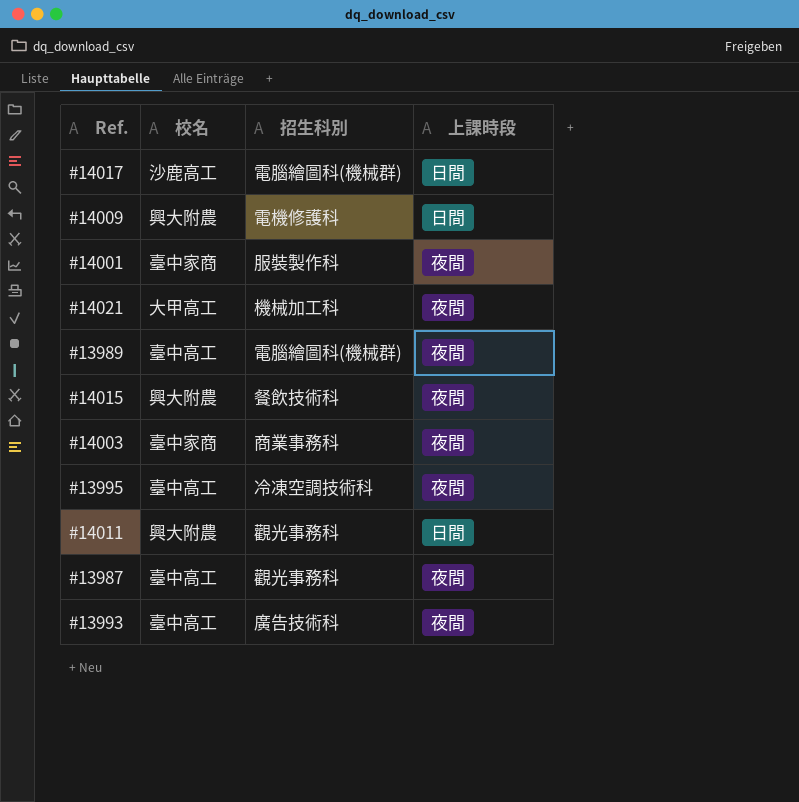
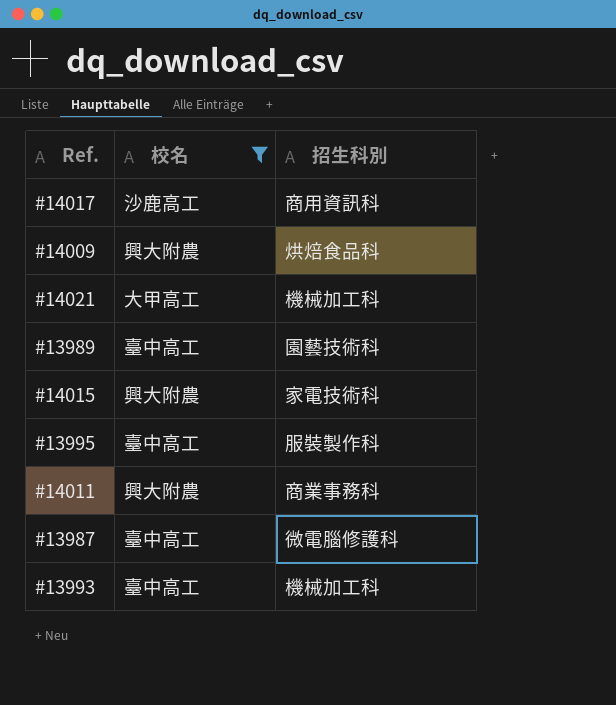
filter: none -> 校名 != 臺中家商
column 上課時段 | position: 4 -> none
#14017 | 招生科別: 電腦繪圖科(機械群) -> 商用資訊科
#14009 | 招生科別: 電機修護科 -> 烘焙食品科
#13989 | 招生科別: 電腦繪圖科(機械群) -> 園藝技術科
#14015 | 招生科別: 餐飲技術科 -> 家電技術科
#13995 | 招生科別: 冷凍空調技術科 -> 服裝製作科
#14011 | 招生科別: 觀光事務科 -> 商業事務科
#13987 | 招生科別: 觀光事務科 -> 微電腦修護科
#13993 | 招生科別: 廣告技術科 -> 機械加工科

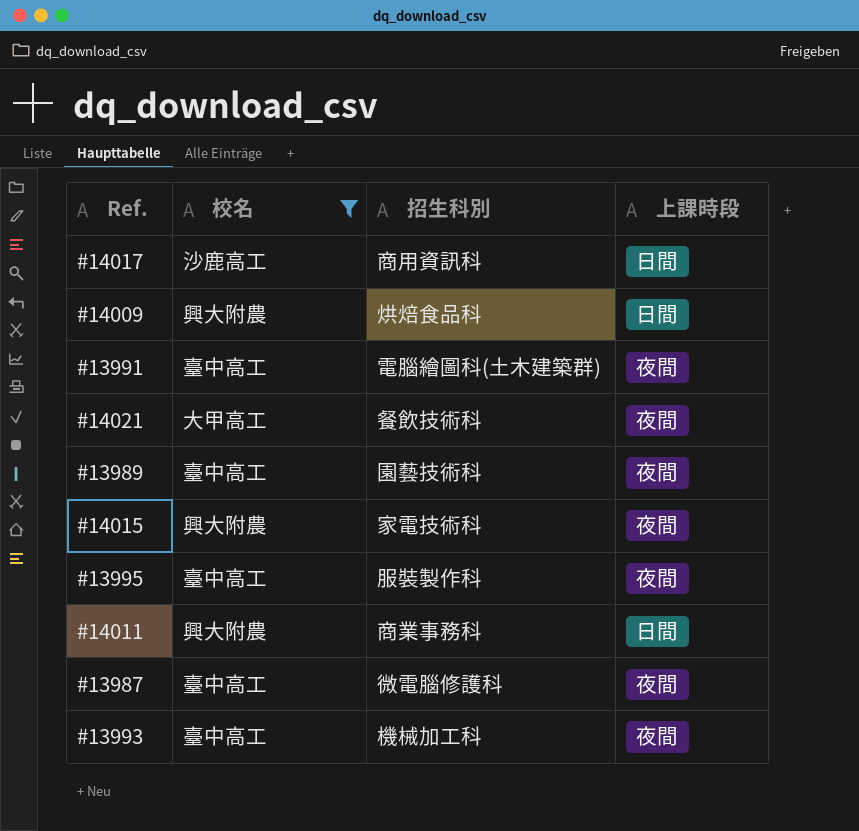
column 上課時段 | position: none -> 4
row #13991: none -> 臺中高工 | 電腦繪圖科(土木建築群) | 夜間
#14021 | 招生科別: 機械加工科 -> 餐飲技術科

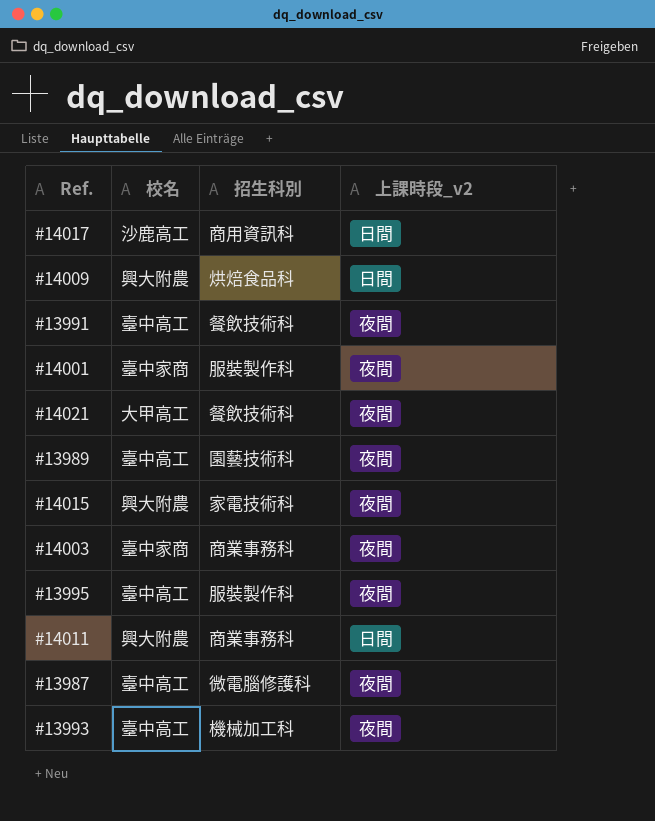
filter: 校名 != 臺中家商 -> none
column name: 上課時段 -> 上課時段_v2
#13991 | 招生科別: 電腦繪圖科(土木建築群) -> 餐飲技術科

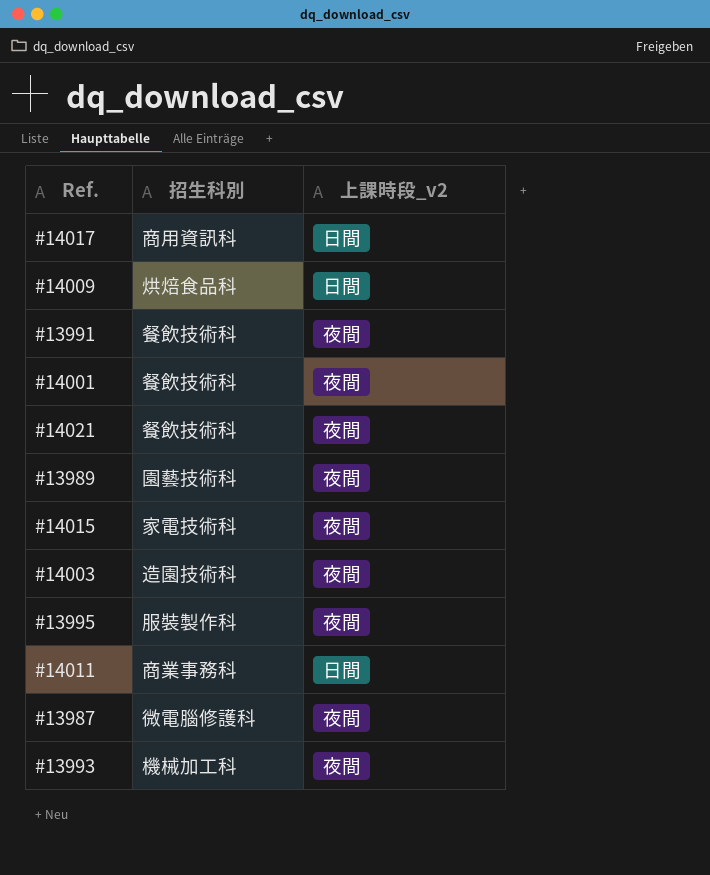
column 校名 | position: 2 -> none
#14001 | 招生科別: 服裝製作科 -> 餐飲技術科
#14003 | 招生科別: 商業事務科 -> 造園技術科

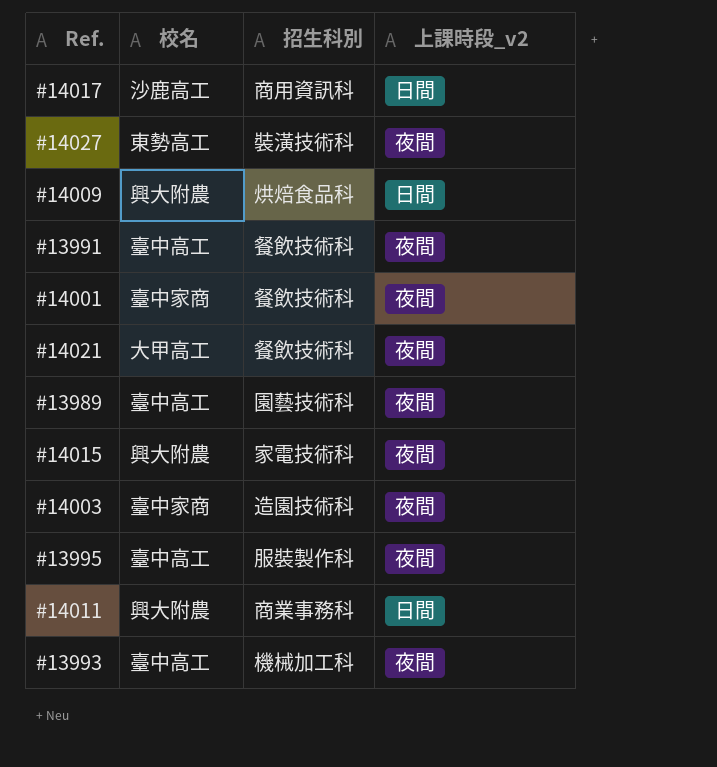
column 校名 | position: none -> 2
row #13987: 微電腦修護科 | 夜間 -> none
row #14027: none -> 東勢高工 | 裝潢技術科 | 夜間

